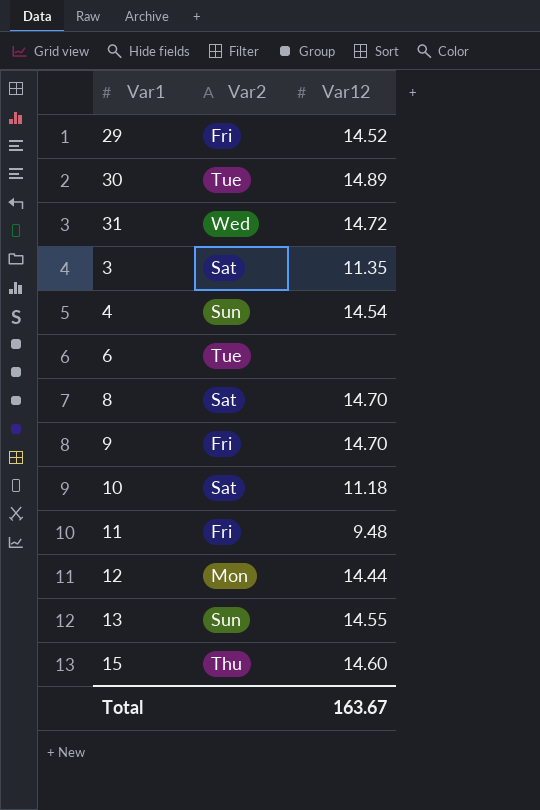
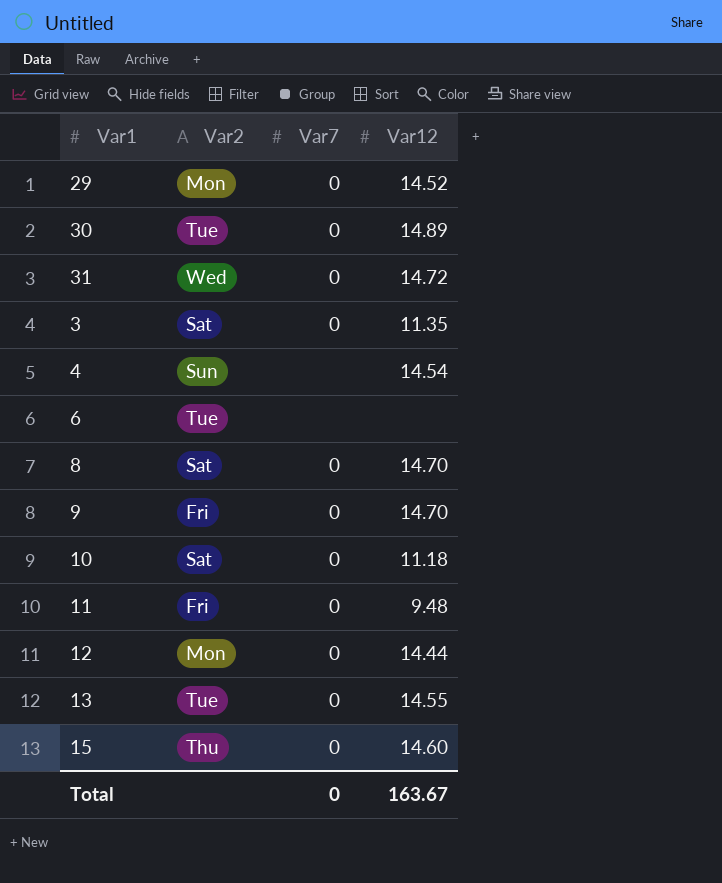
column Var7 | position: none -> 3
29 | Var2: Fri -> Mon
13 | Var2: Sun -> Tue

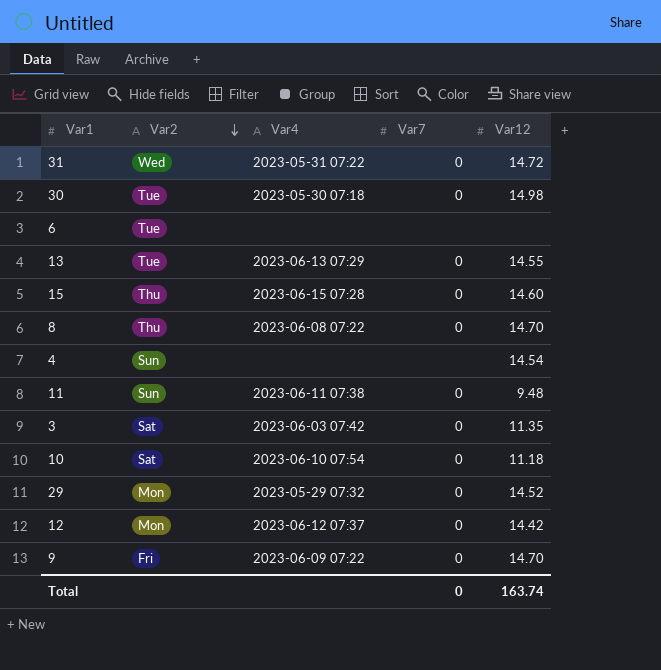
row order: none -> Var2 descending
column Var4 | position: none -> 3
30 | Var12: 14.89 -> 14.98
8 | Var2: Sat -> Thu
11 | Var2: Fri -> Sun
12 | Var12: 14.44 -> 14.42
Total | Var12: 163.67 -> 163.74

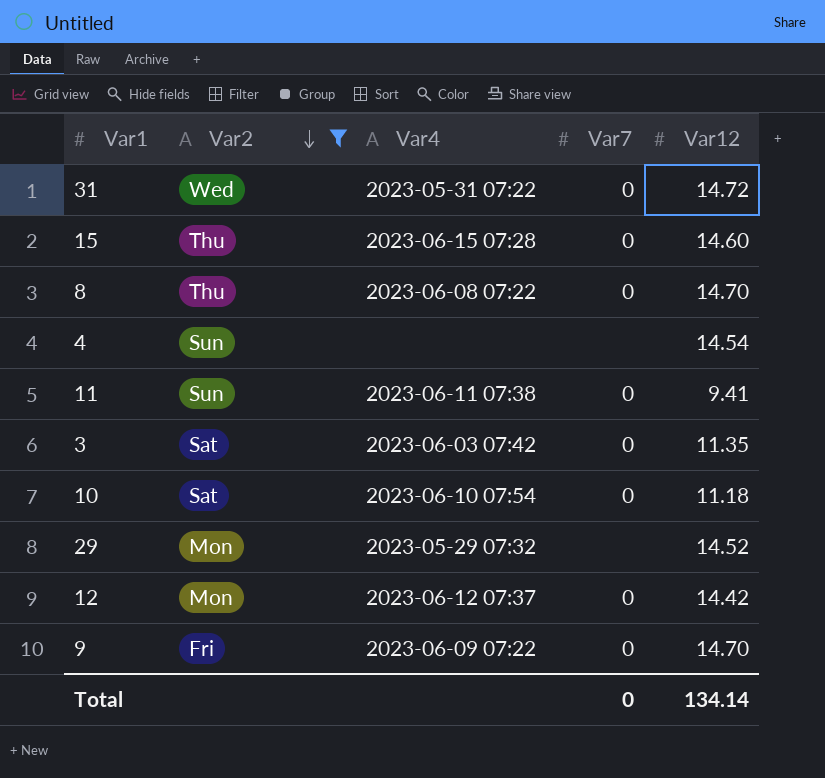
filter: none -> Var2 != Tue
11 | Var12: 9.48 -> 9.41
29 | Var7: 0 -> none
Total | Var12: 163.74 -> 134.14

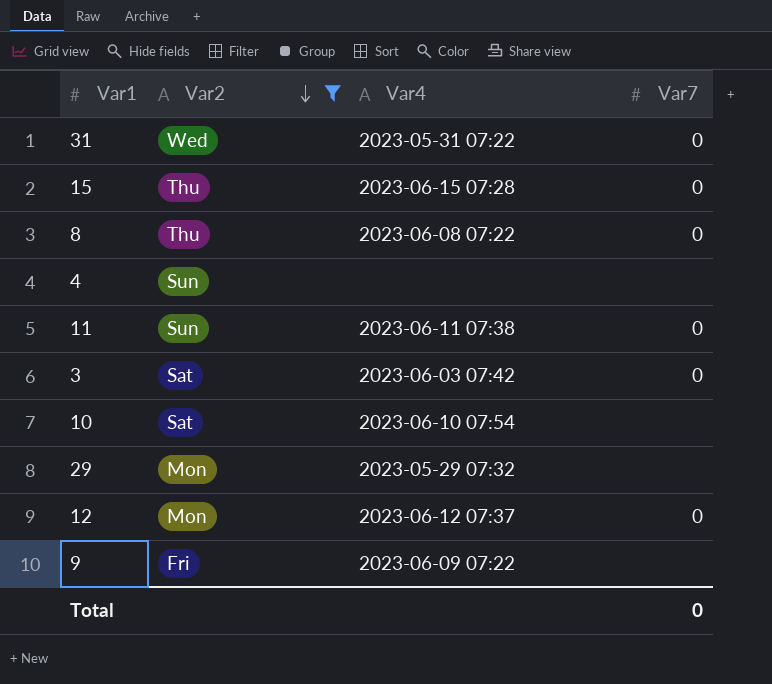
column Var12 | position: 5 -> none
10 | Var7: 0 -> none
9 | Var7: 0 -> none

